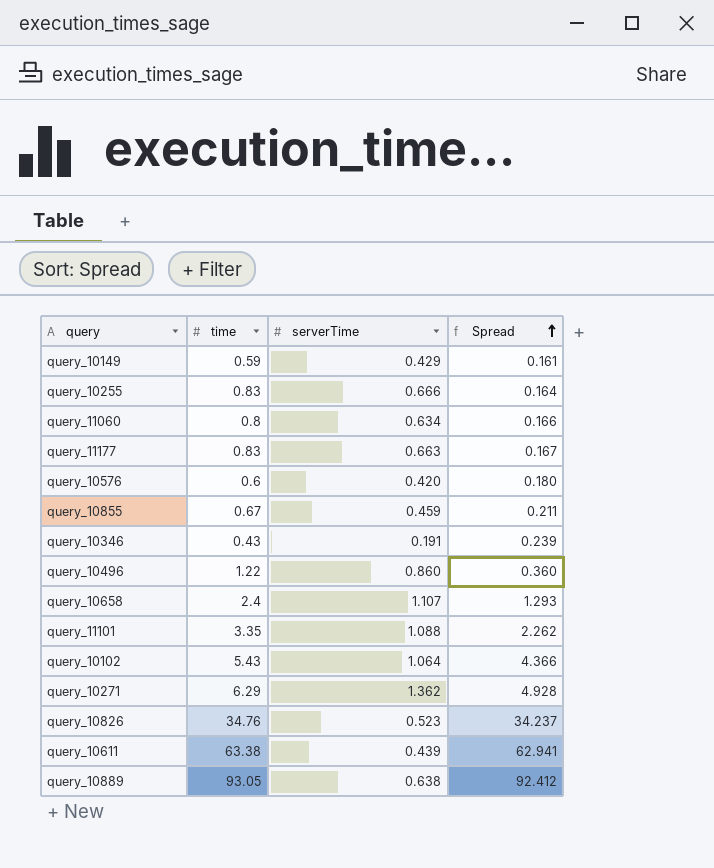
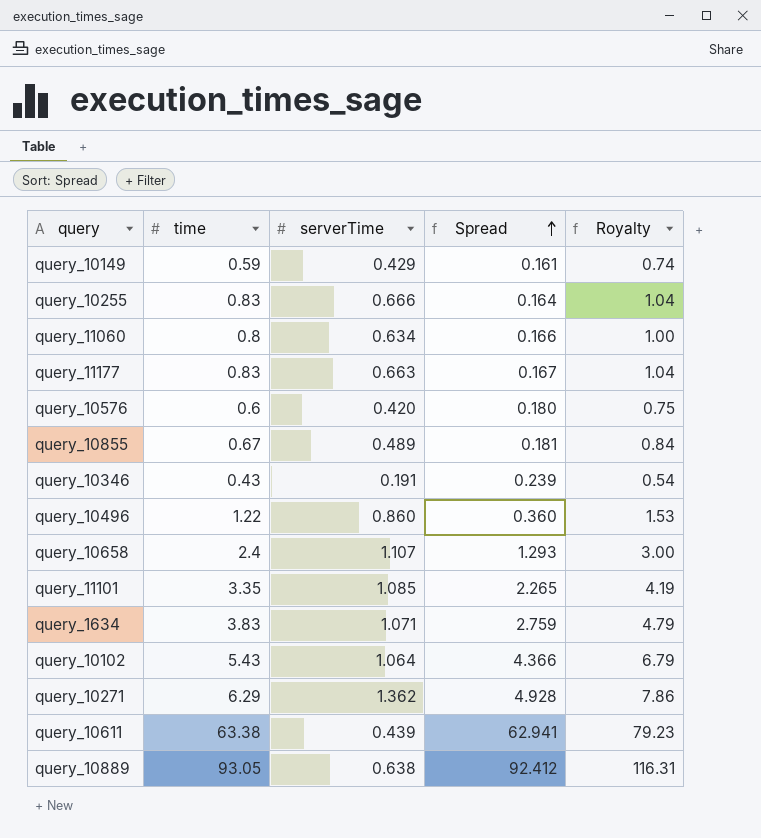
column Royalty | formula: none -> [time] * 1.25
row query_10826: 34.76 | 0.523 | 34.237 -> none
query_10855 | serverTime: 0.459 -> 0.489
query_10855 | Spread: 0.211 -> 0.181
query_11101 | serverTime: 1.088 -> 1.085
query_11101 | Spread: 2.262 -> 2.265
row query_1634: none -> 3.83 | 1.071 | 2.759 | 4.79

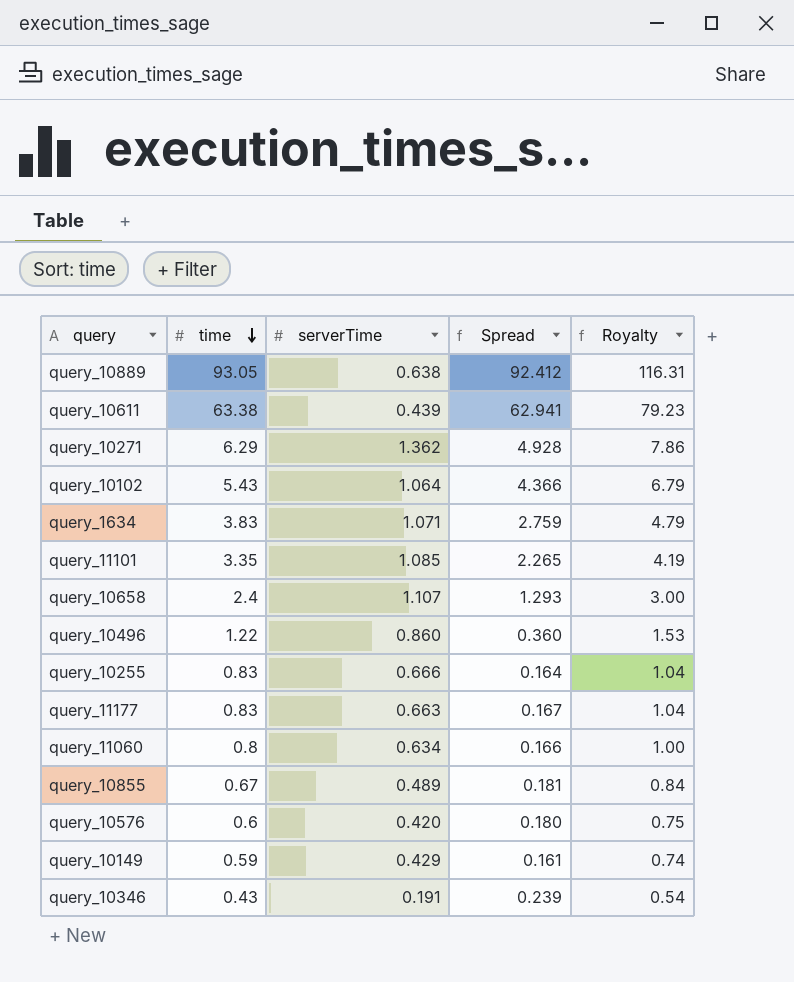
row order: Spread ascending -> time descending

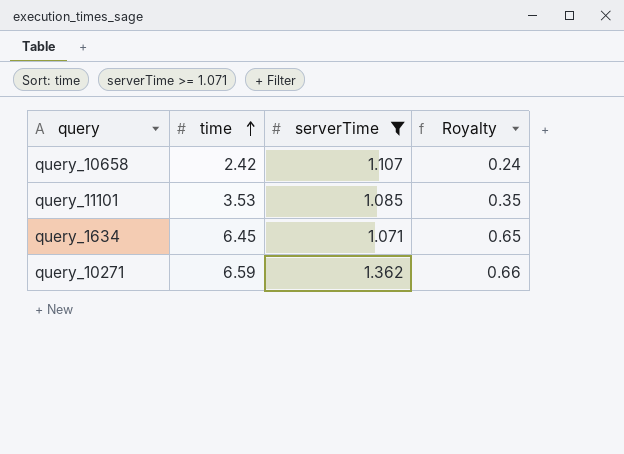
filter: none -> serverTime >= 1.071
row order: time descending -> time ascending
column Spread | formula: [time] - [serverTime] -> none
column Royalty | formula: [time] * 1.25 -> [time] * 0.1
query_10658 | time: 2.4 -> 2.42
query_11101 | time: 3.35 -> 3.53
query_1634 | time: 3.83 -> 6.45
query_10271 | time: 6.29 -> 6.59

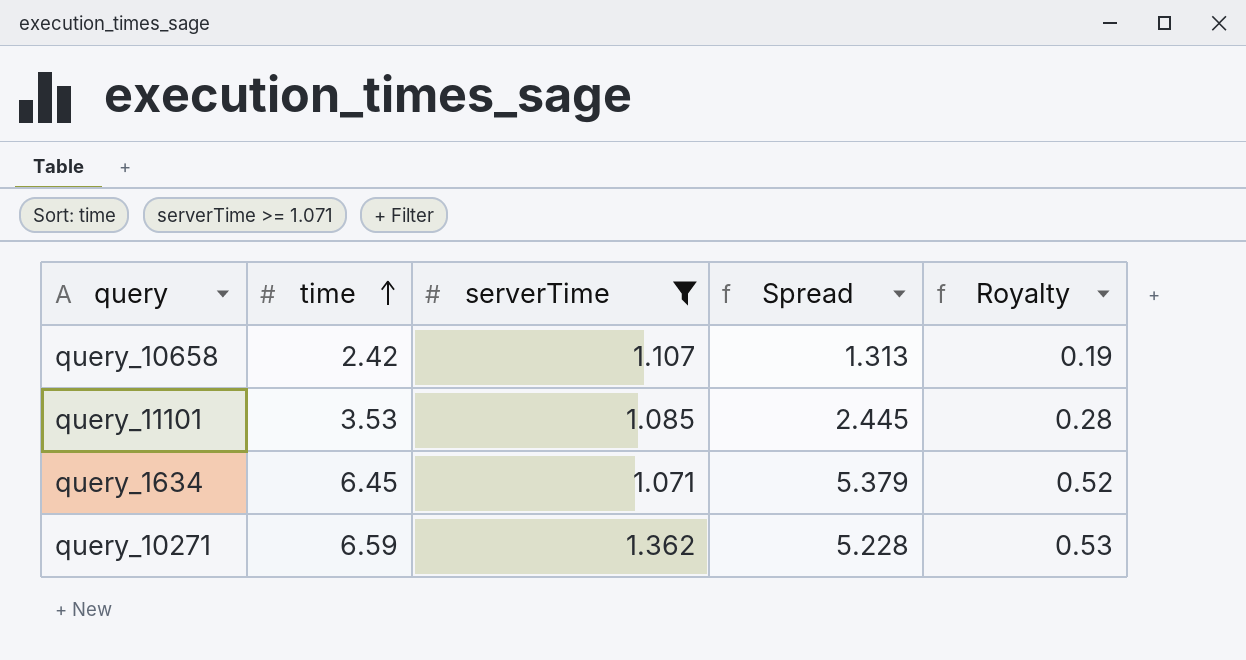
column Spread | formula: none -> [time] - [serverTime]
column Royalty | formula: [time] * 0.1 -> [time] * 0.08

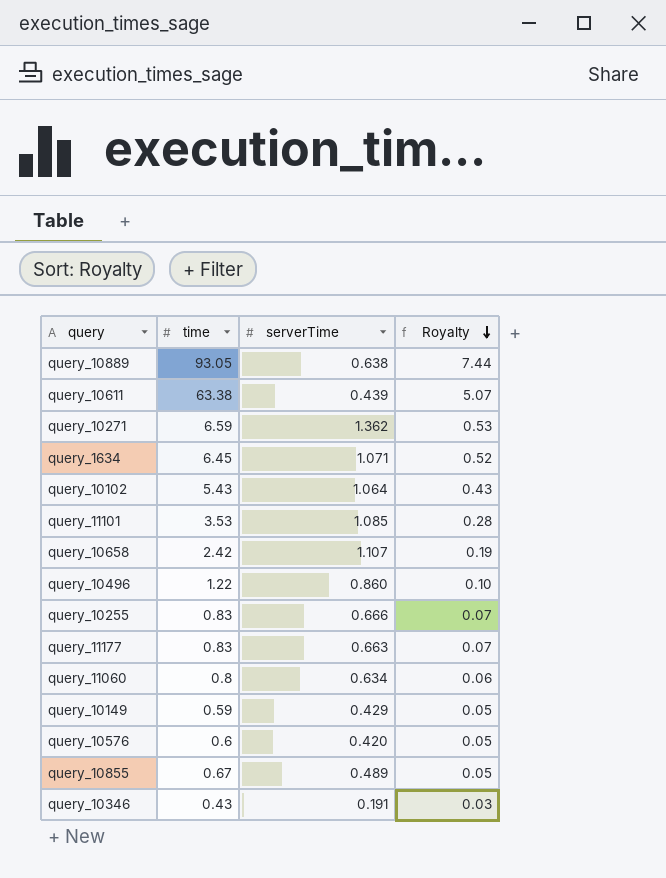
filter: serverTime >= 1.071 -> none
row order: time ascending -> Royalty descending
column Spread | formula: [time] - [serverTime] -> none

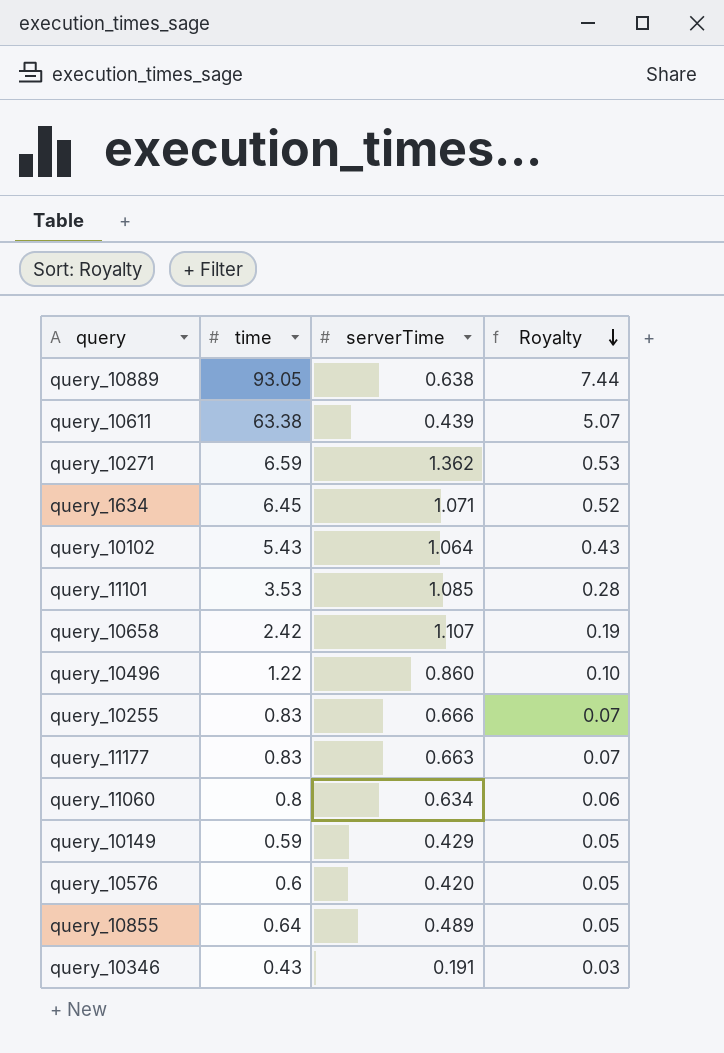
query_10855 | time: 0.67 -> 0.64

